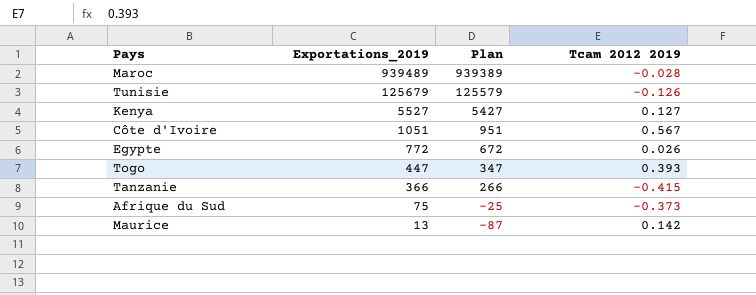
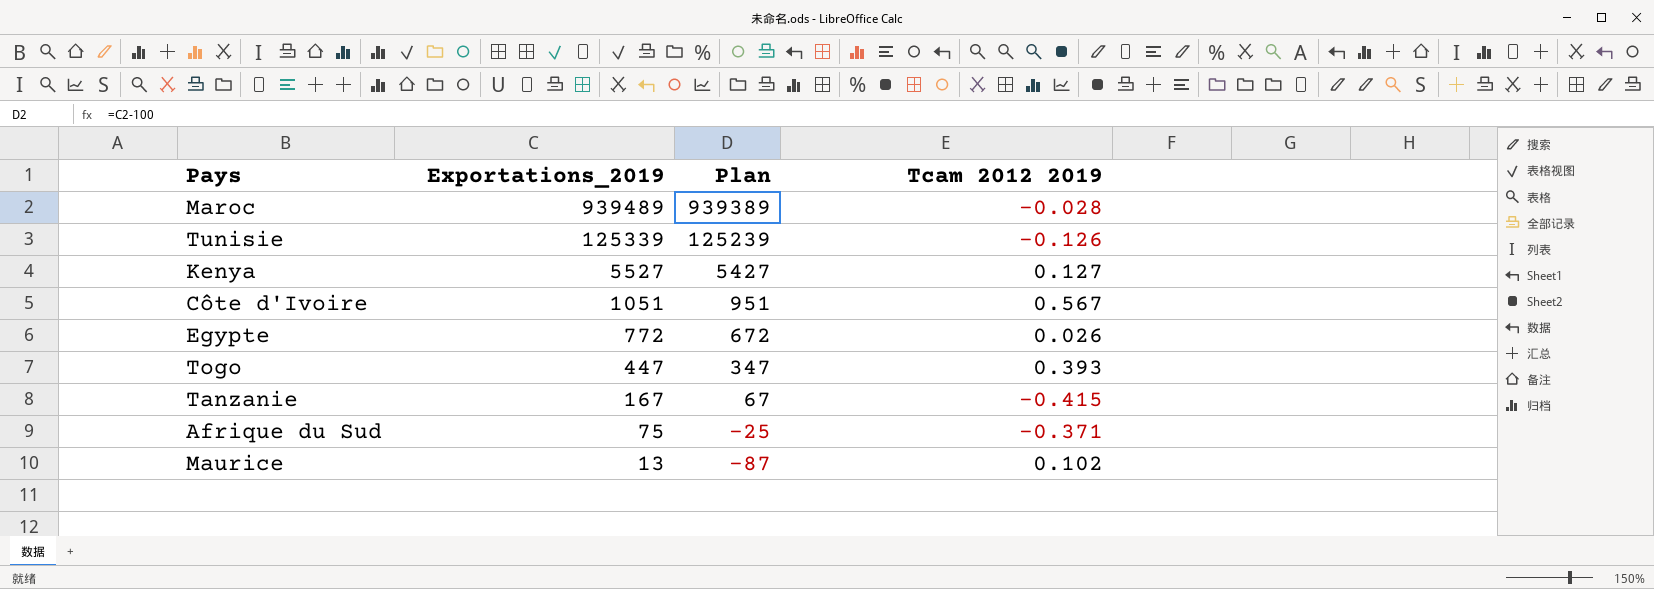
Tunisie | Exportations_2019: 125679 -> 125339
Tunisie | Plan: 125579 -> 125239
Tanzanie | Exportations_2019: 366 -> 167
Tanzanie | Plan: 266 -> 67
Afrique du Sud | Tcam 2012 2019: -0.373 -> -0.371
Maurice | Tcam 2012 2019: 0.142 -> 0.102

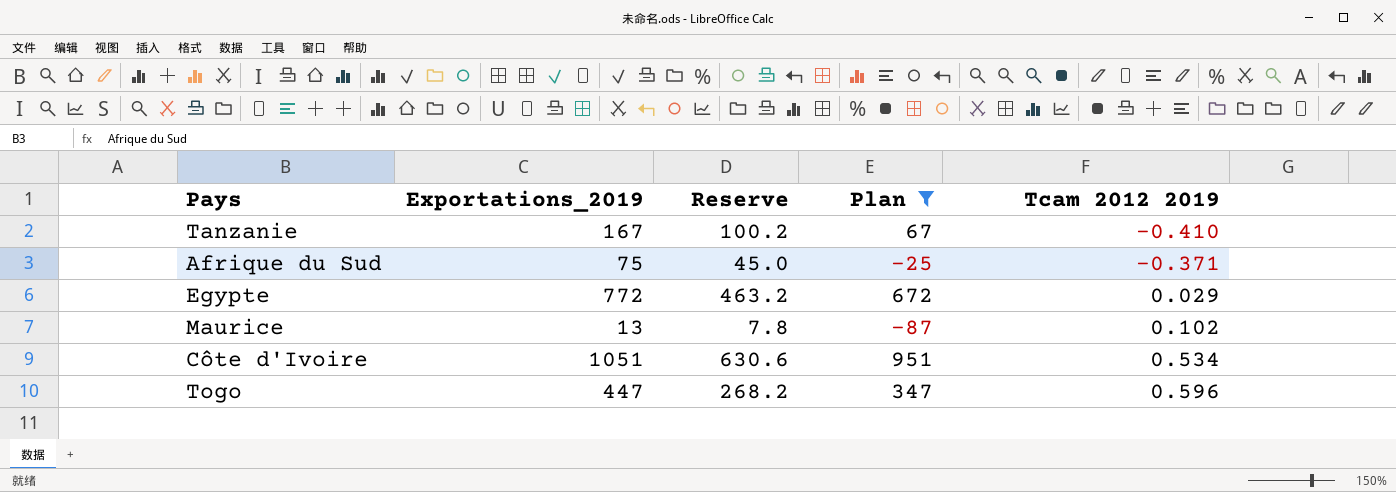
filter: none -> Plan <= 951
row order: Exportations_2019 descending -> Tcam 2012 2019 ascending
column Reserve | formula: none -> [Exportations_2019] * 0.6
Tanzanie | Tcam 2012 2019: -0.415 -> -0.410
Egypte | Tcam 2012 2019: 0.026 -> 0.029
Côte d'Ivoire | Tcam 2012 2019: 0.567 -> 0.534
Togo | Tcam 2012 2019: 0.393 -> 0.596

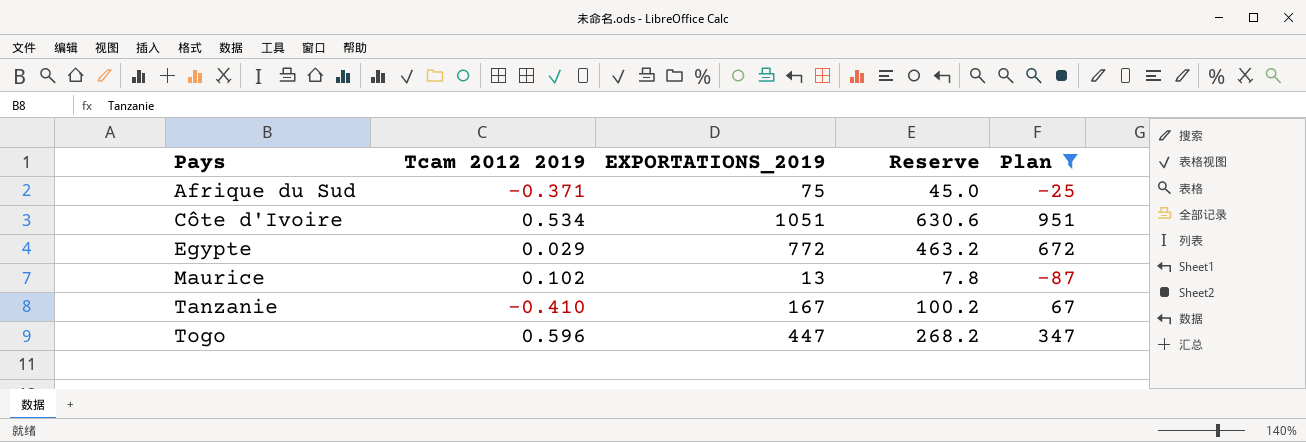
row order: Tcam 2012 2019 ascending -> Pays ascending
column Tcam 2012 2019 | position: 5 -> 2
column name: Exportations_2019 -> EXPORTATIONS_2019

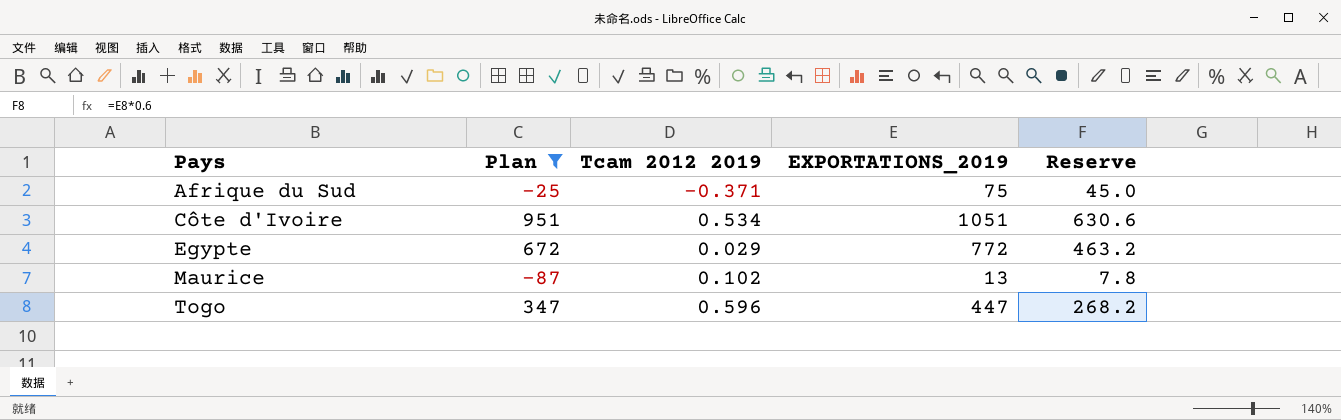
column Plan | position: 5 -> 2
row Tanzanie: -0.410 | 167 | 100.2 | 67 -> none

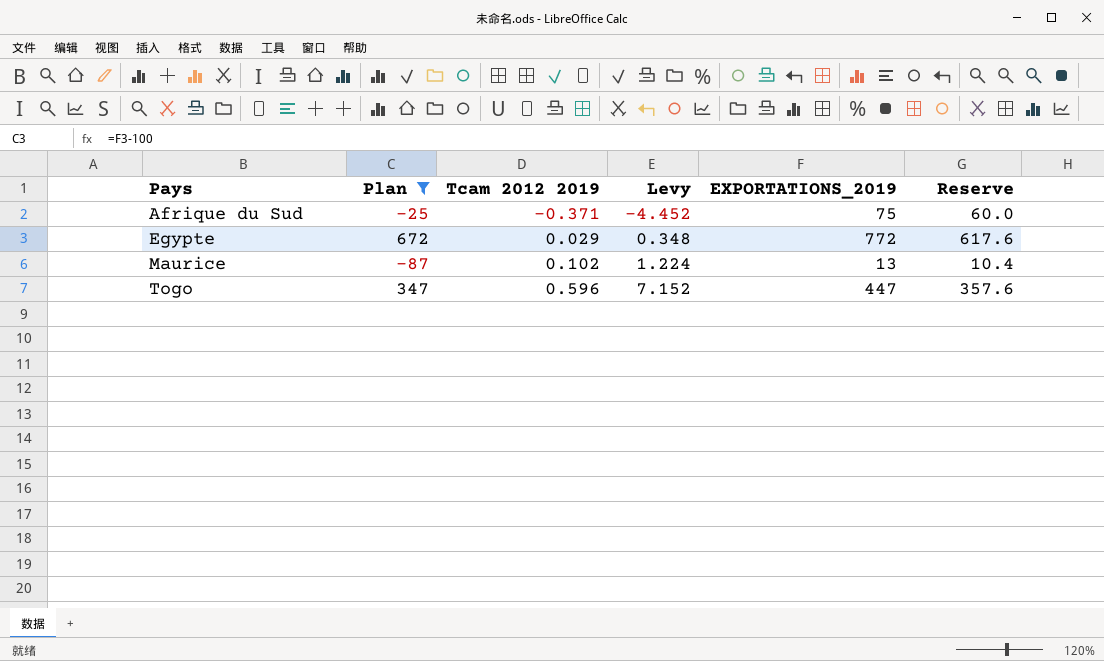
column Levy | formula: none -> [Tcam 2012 2019] * 12
column Reserve | formula: [EXPORTATIONS_2019] * 0.6 -> [EXPORTATIONS_2019] * 0.8
row Côte d'Ivoire: 951 | 0.534 | 1051 | 630.6 -> none

